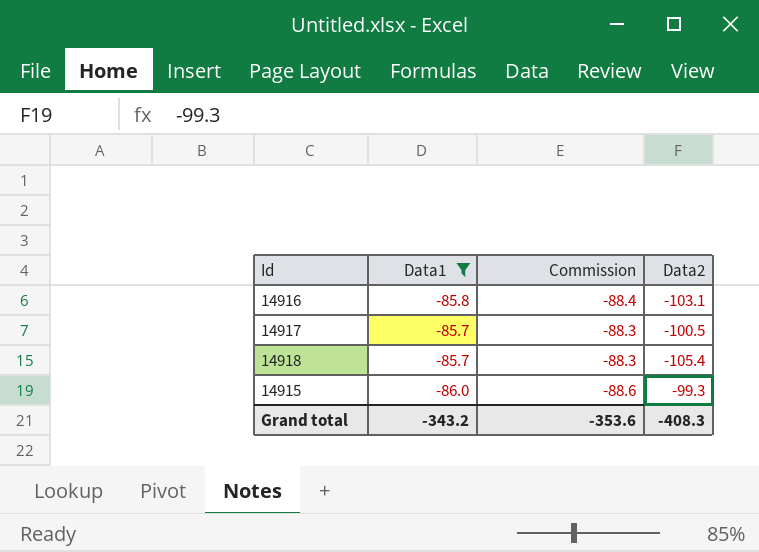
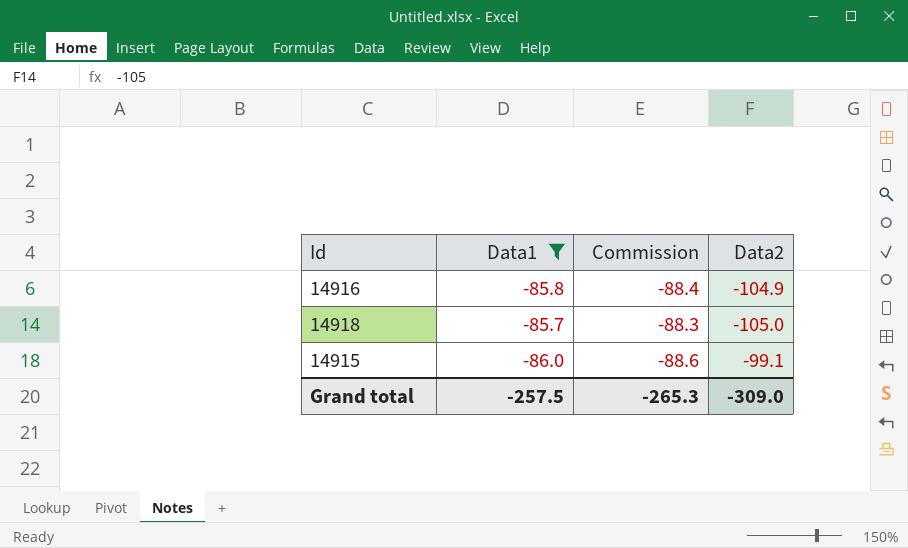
row 14917: -85.7 | -88.3 | -100.5 -> none
14916 | Data2: -103.1 -> -104.9
14918 | Data2: -105.4 -> -105.0
14915 | Data2: -99.3 -> -99.1
Grand total | Data1: -343.2 -> -257.5
Grand total | Commission: -353.6 -> -265.3
Grand total | Data2: -408.3 -> -309.0

